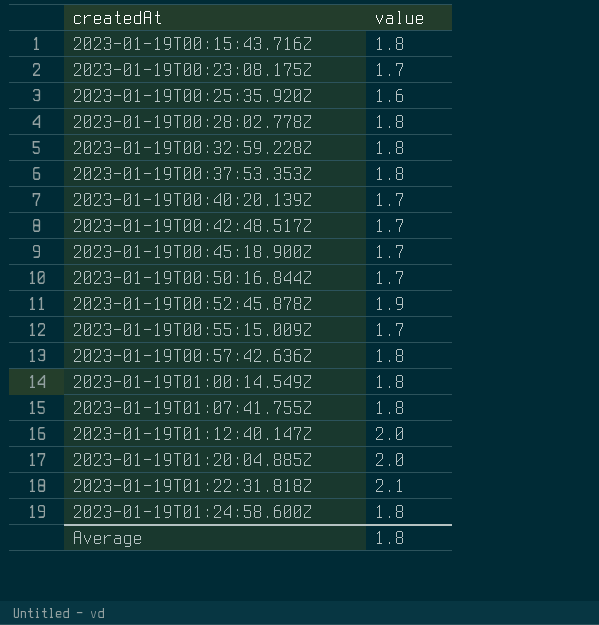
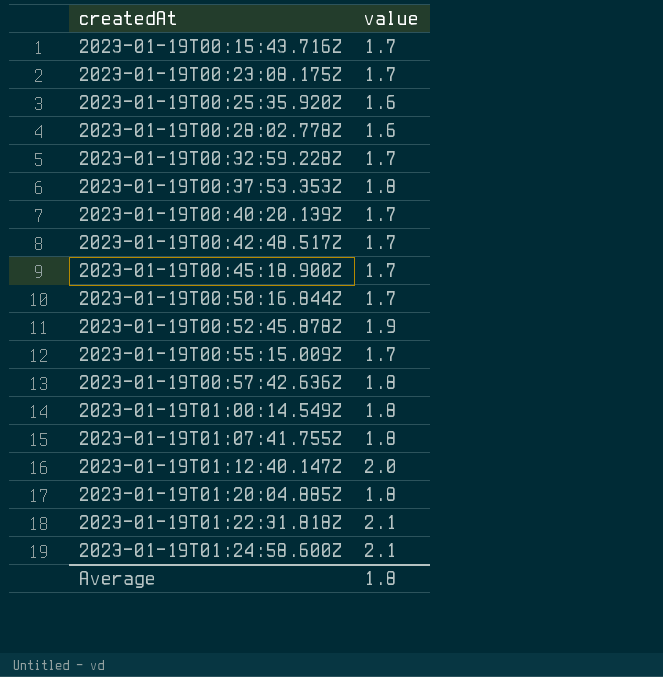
2023-01-19T00:15:43.716Z | value: 1.8 -> 1.7
2023-01-19T00:28:02.778Z | value: 1.8 -> 1.6
2023-01-19T00:32:59.228Z | value: 1.8 -> 1.7
2023-01-19T01:20:04.885Z | value: 2.0 -> 1.8
2023-01-19T01:24:58.600Z | value: 1.8 -> 2.1

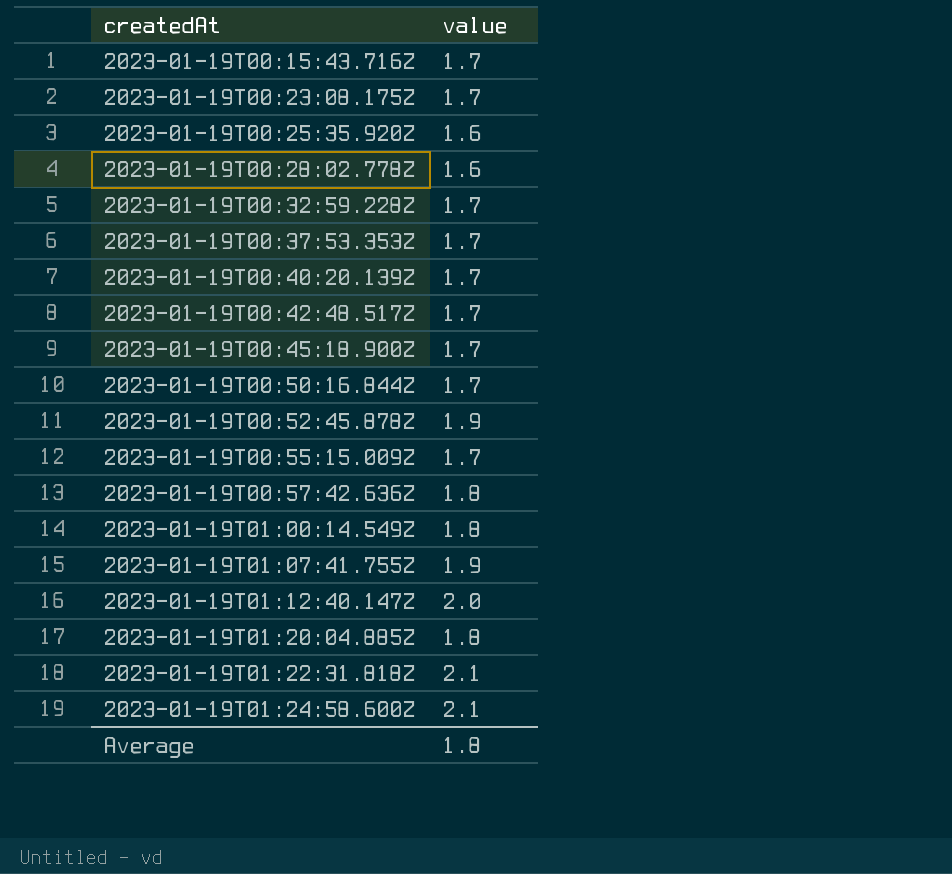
2023-01-19T00:37:53.353Z | value: 1.8 -> 1.7
2023-01-19T01:07:41.755Z | value: 1.8 -> 1.9

